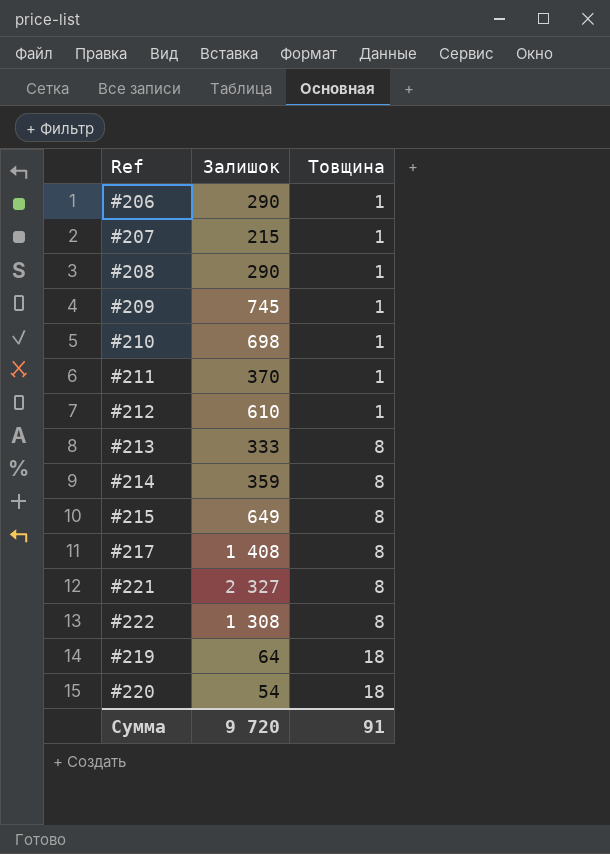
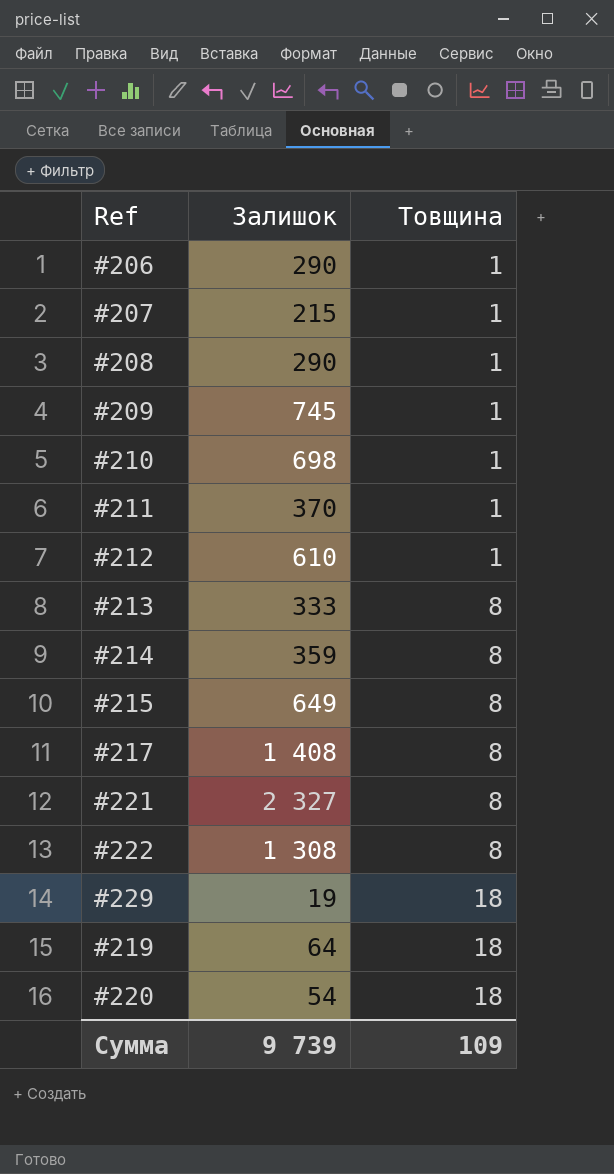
row #229: none -> 19 | 18
Сумма | Залишок: 9 720 -> 9 739
Сумма | Товщина: 91 -> 109

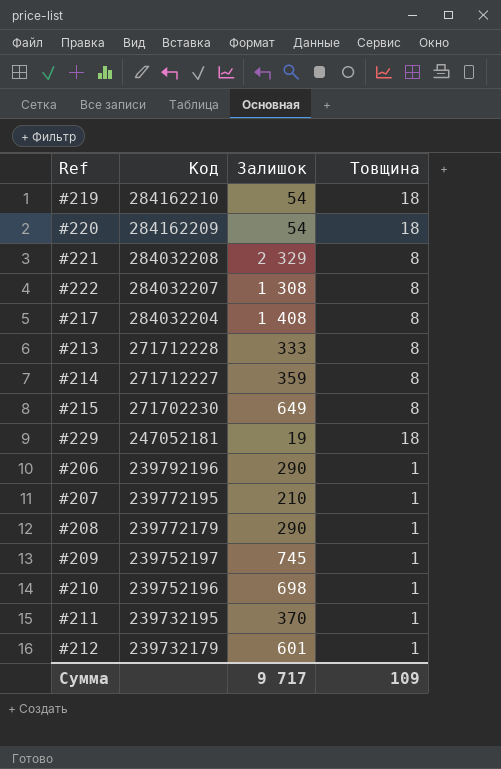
row order: Товщина ascending -> Код descending
column Код | position: none -> 2
#219 | Залишок: 64 -> 54
#221 | Залишок: 2 327 -> 2 329
#207 | Залишок: 215 -> 210
#212 | Залишок: 610 -> 601
Сумма | Залишок: 9 739 -> 9 717

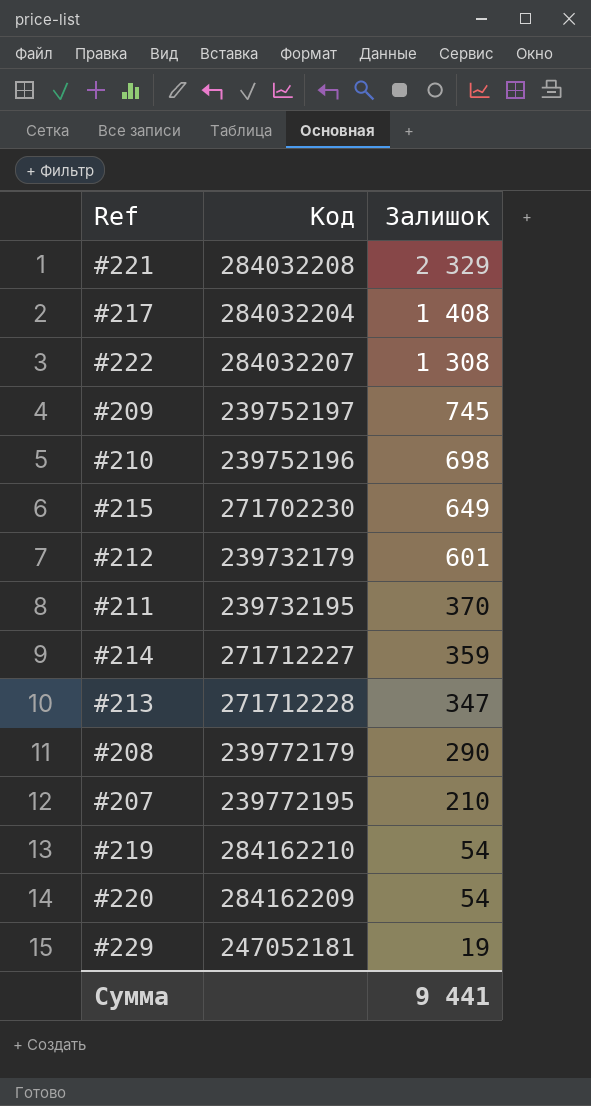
row order: Код descending -> Залишок descending
column Товщина | position: 4 -> none
row #206: 239792196 | 290 | 1 -> none
#213 | Залишок: 333 -> 347
Сумма | Залишок: 9 717 -> 9 441

